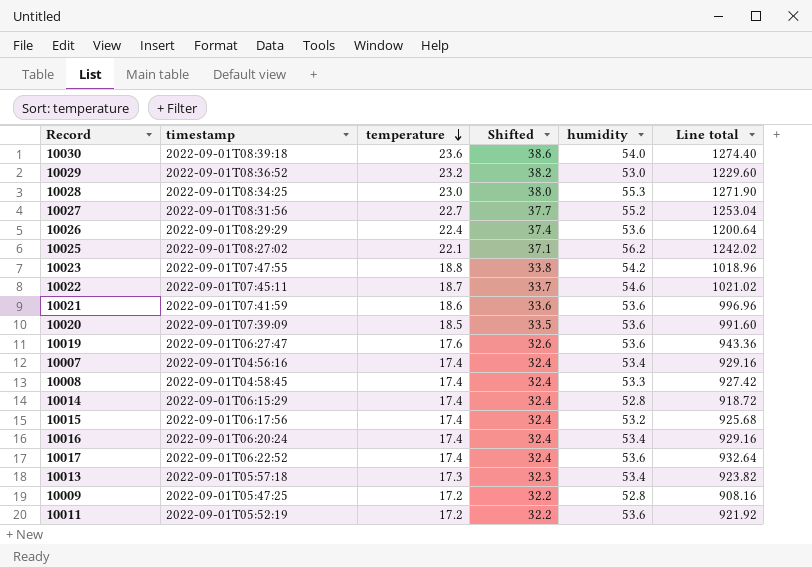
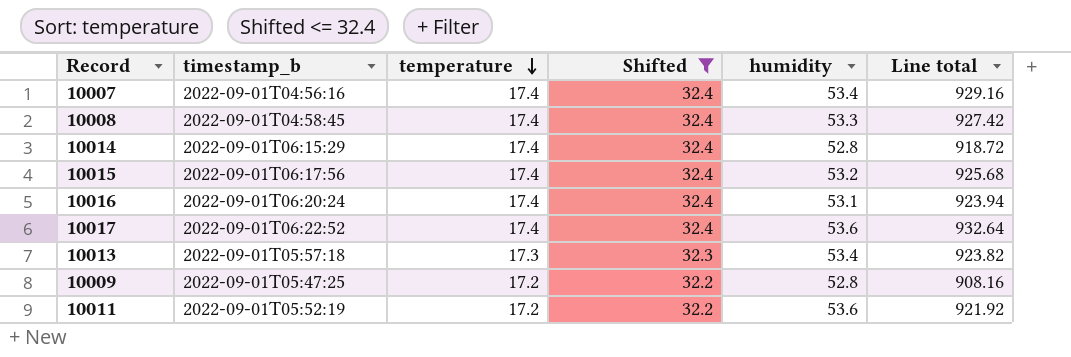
filter: none -> Shifted <= 32.4
column name: timestamp -> timestamp_b
10016 | humidity: 53.4 -> 53.1
10016 | Line total: 929.16 -> 923.94

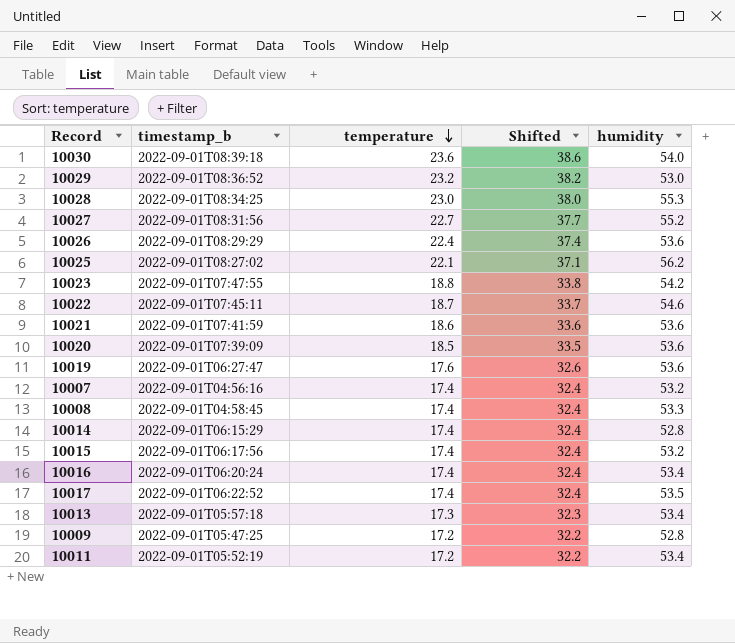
filter: Shifted <= 32.4 -> none
column Line total | formula: [temperature] * [humidity] -> none
10007 | humidity: 53.4 -> 53.2
10016 | humidity: 53.1 -> 53.4
10017 | humidity: 53.6 -> 53.5
10011 | humidity: 53.6 -> 53.4

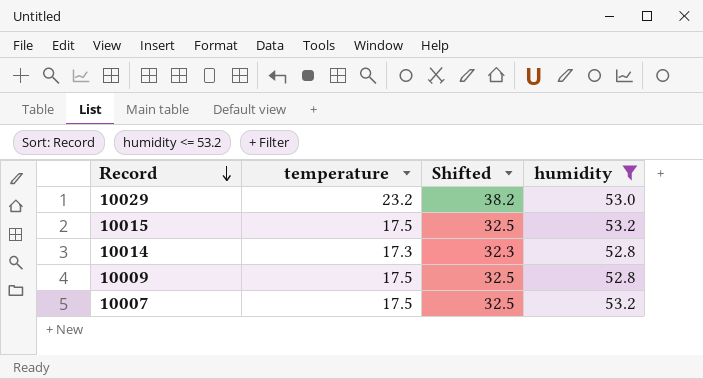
filter: none -> humidity <= 53.2
row order: temperature descending -> Record descending
column timestamp_b | position: 2 -> none
10015 | temperature: 17.4 -> 17.5
10015 | Shifted: 32.4 -> 32.5
10014 | temperature: 17.4 -> 17.3
10014 | Shifted: 32.4 -> 32.3
10009 | temperature: 17.2 -> 17.5
10009 | Shifted: 32.2 -> 32.5
10007 | temperature: 17.4 -> 17.5
10007 | Shifted: 32.4 -> 32.5

